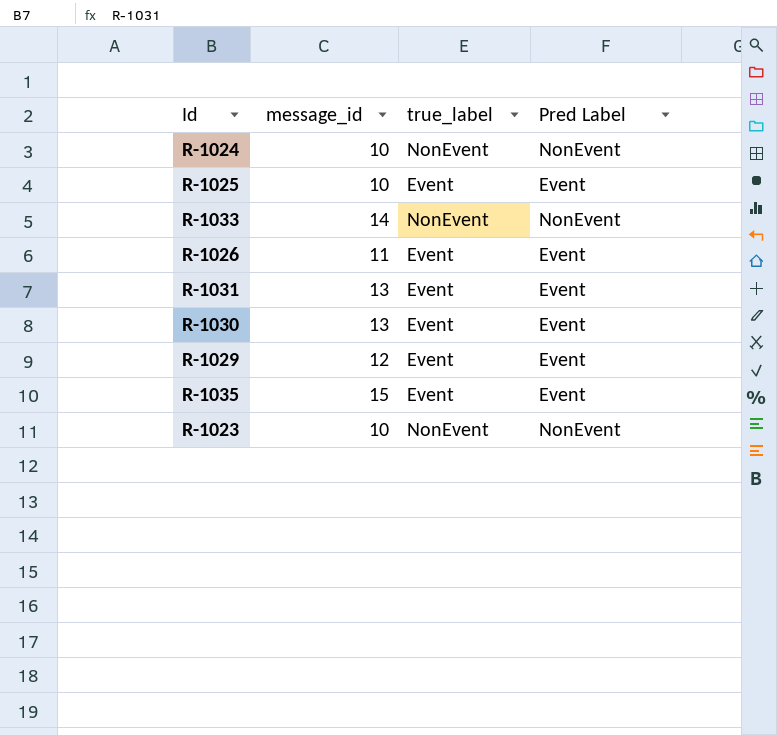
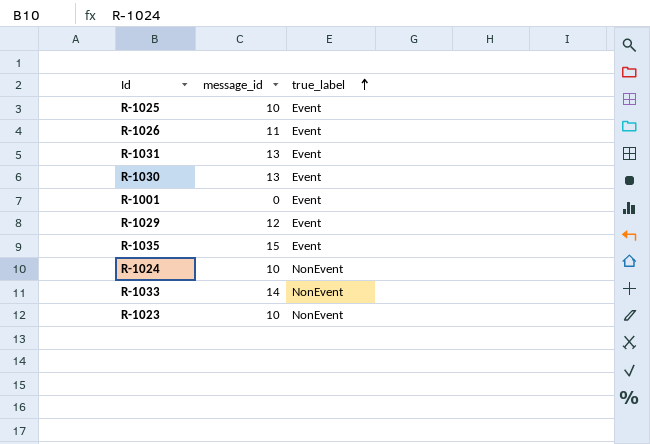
row order: none -> true_label ascending
column Pred Label | position: 4 -> none
row R-1001: none -> 0 | Event

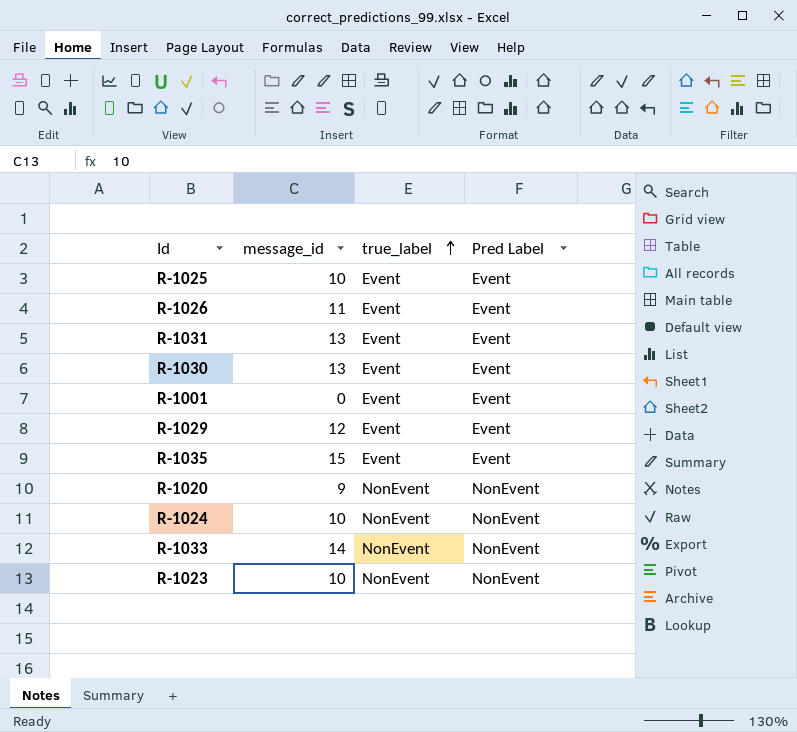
column Pred Label | position: none -> 4
row R-1020: none -> 9 | NonEvent | NonEvent

